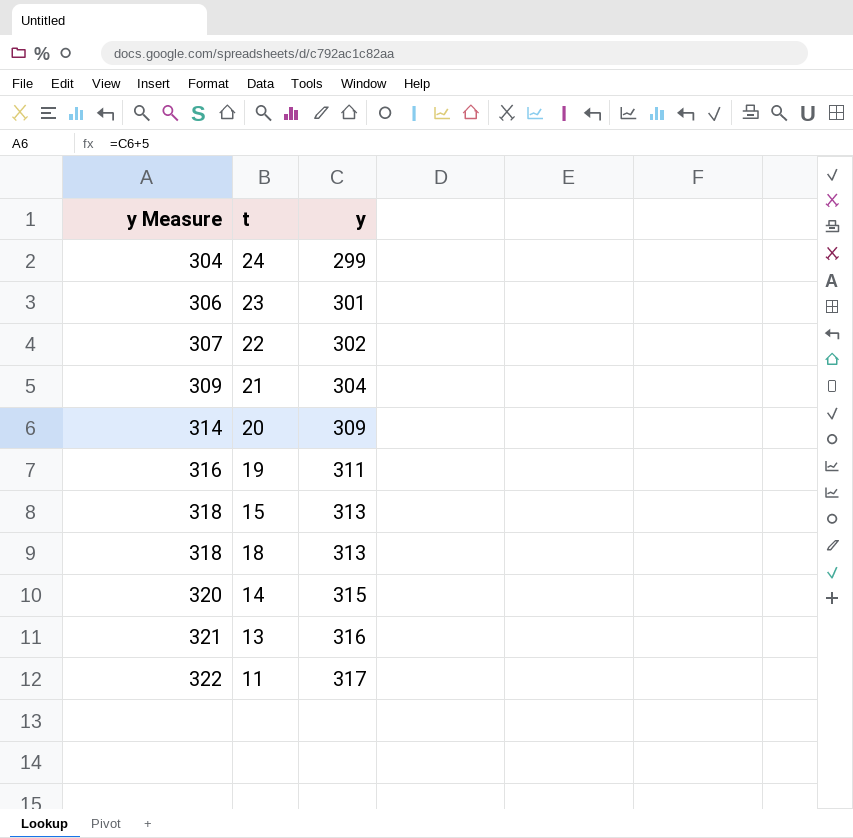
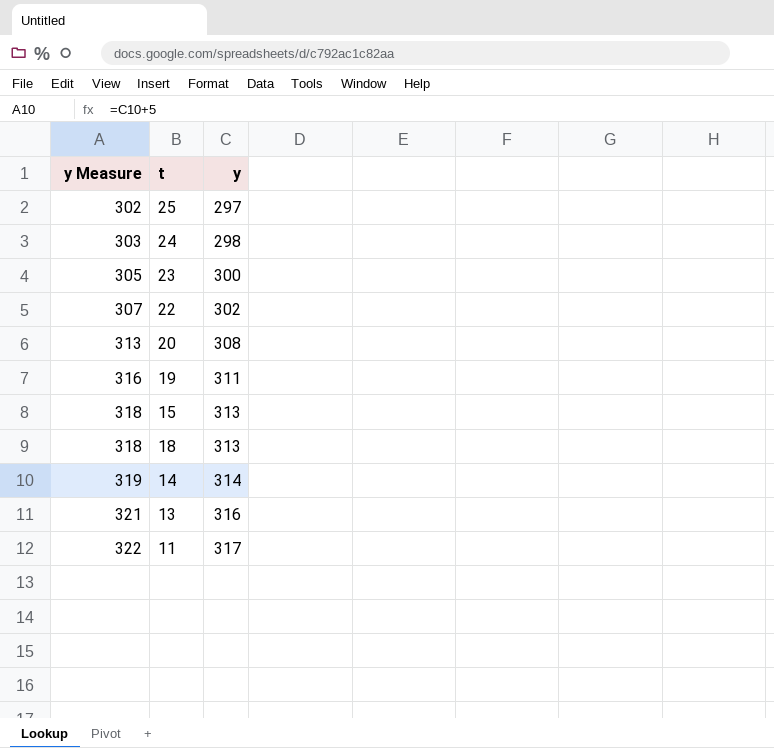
row 21: 309 | 304 -> none
row 25: none -> 302 | 297
24 | y Measure: 304 -> 303
24 | y: 299 -> 298
23 | y Measure: 306 -> 305
23 | y: 301 -> 300
20 | y Measure: 314 -> 313
20 | y: 309 -> 308
14 | y Measure: 320 -> 319
14 | y: 315 -> 314

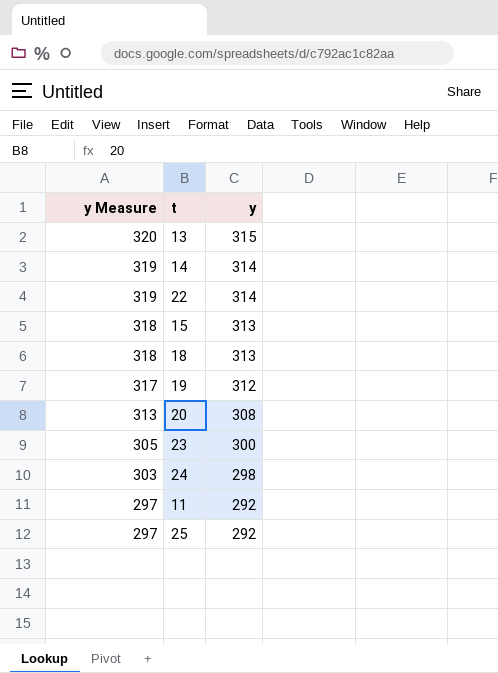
row order: y Measure ascending -> y Measure descending
13 | y Measure: 321 -> 320
13 | y: 316 -> 315
22 | y Measure: 307 -> 319
22 | y: 302 -> 314
19 | y Measure: 316 -> 317
19 | y: 311 -> 312
11 | y Measure: 322 -> 297
11 | y: 317 -> 292
25 | y Measure: 302 -> 297
25 | y: 297 -> 292

